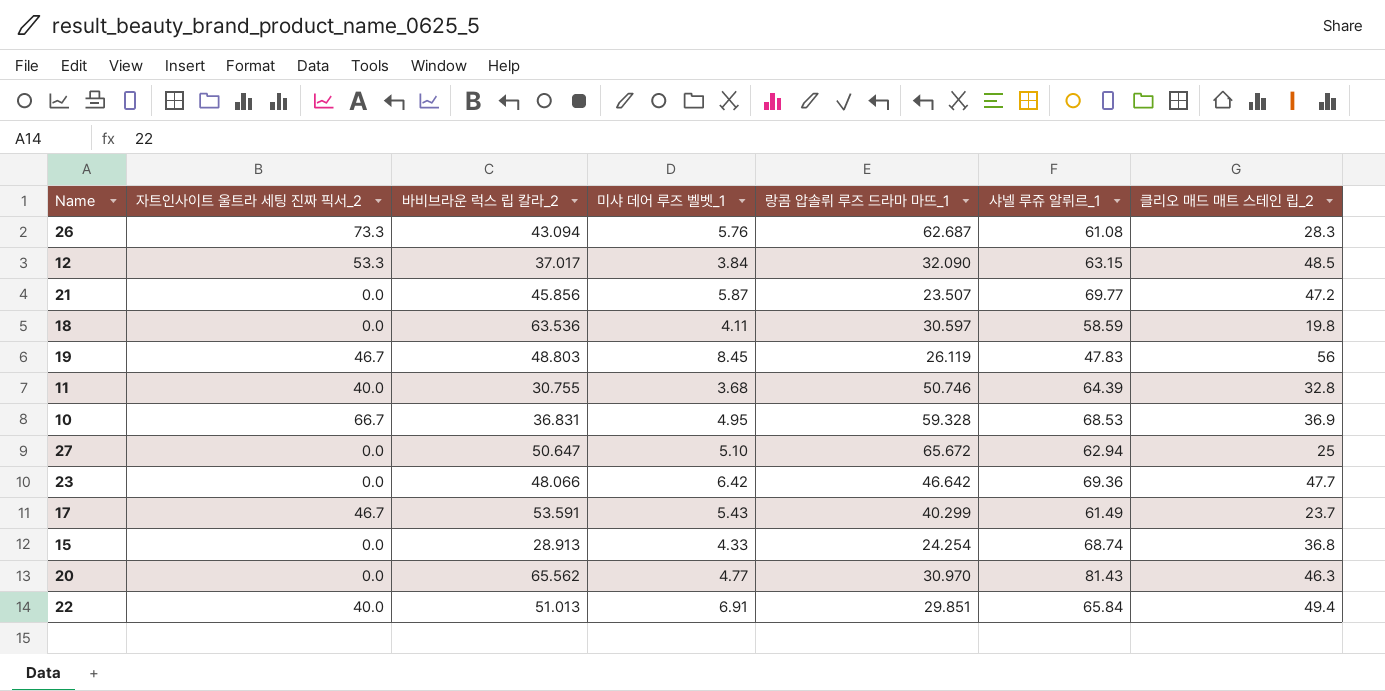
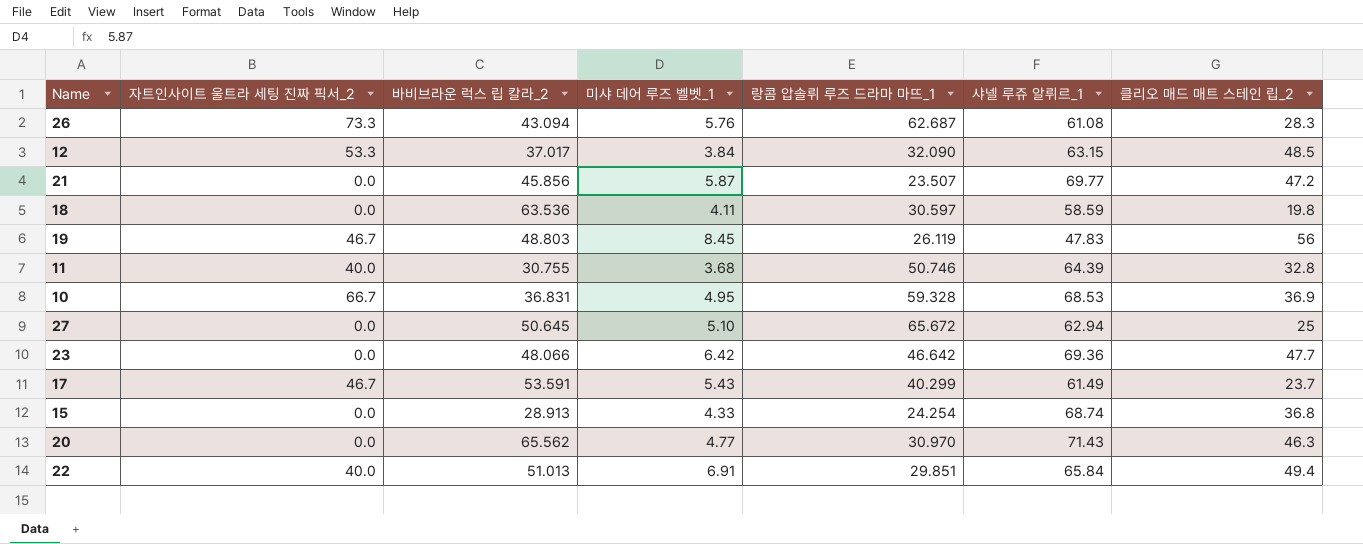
27 | 바비브라운 럭스 립 칼라_2: 50.647 -> 50.645
20 | 샤넬 루쥬 알뤼르_1: 81.43 -> 71.43

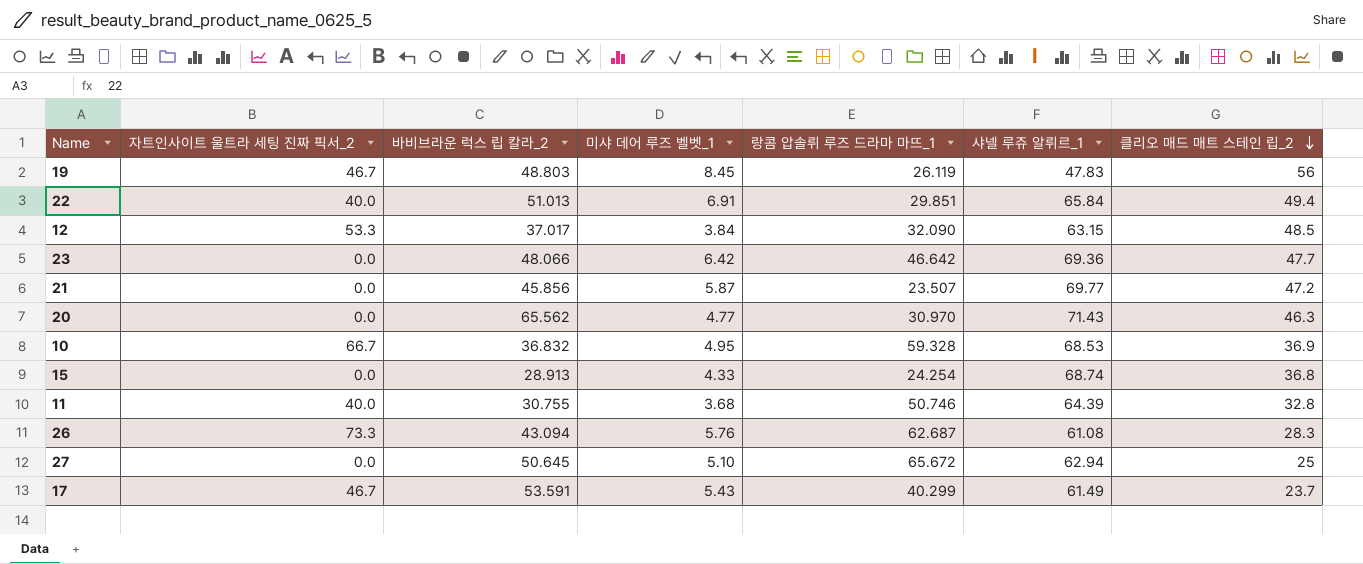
row order: none -> 클리오 매드 매트 스테인 립_2 descending
row 18: 0.0 | 63.536 | 4.11 | 30.597 | 58.59 | 19.8 -> none
10 | 바비브라운 럭스 립 칼라_2: 36.831 -> 36.832

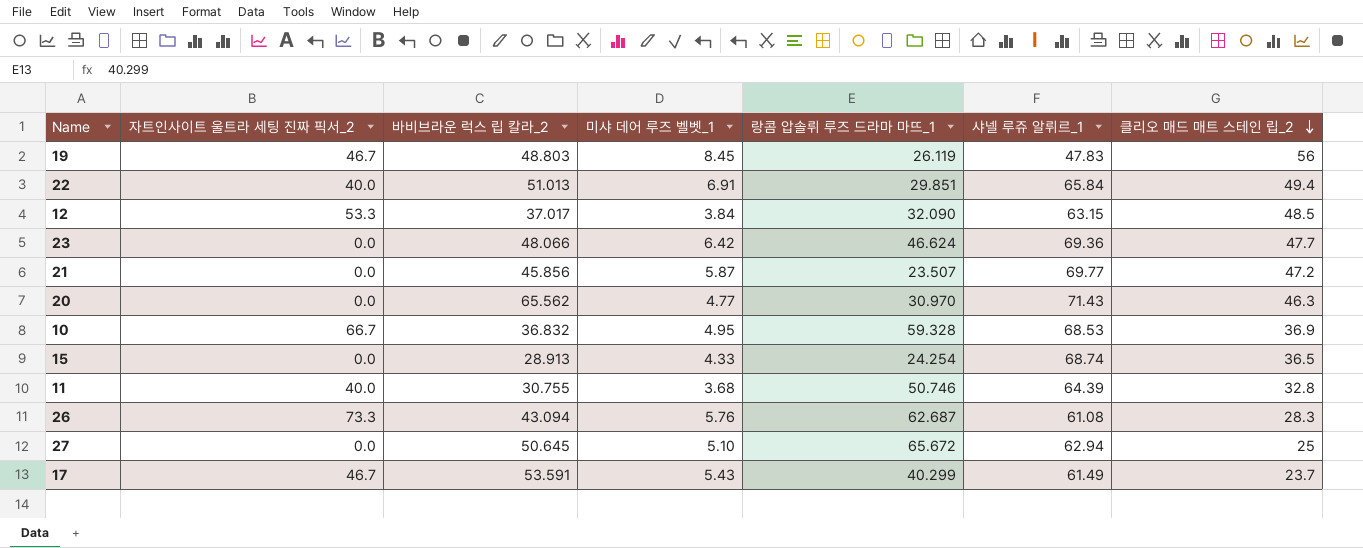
23 | 랑콤 압솔뤼 루즈 드라마 마뜨_1: 46.642 -> 46.624
15 | 클리오 매드 매트 스테인 립_2: 36.8 -> 36.5

